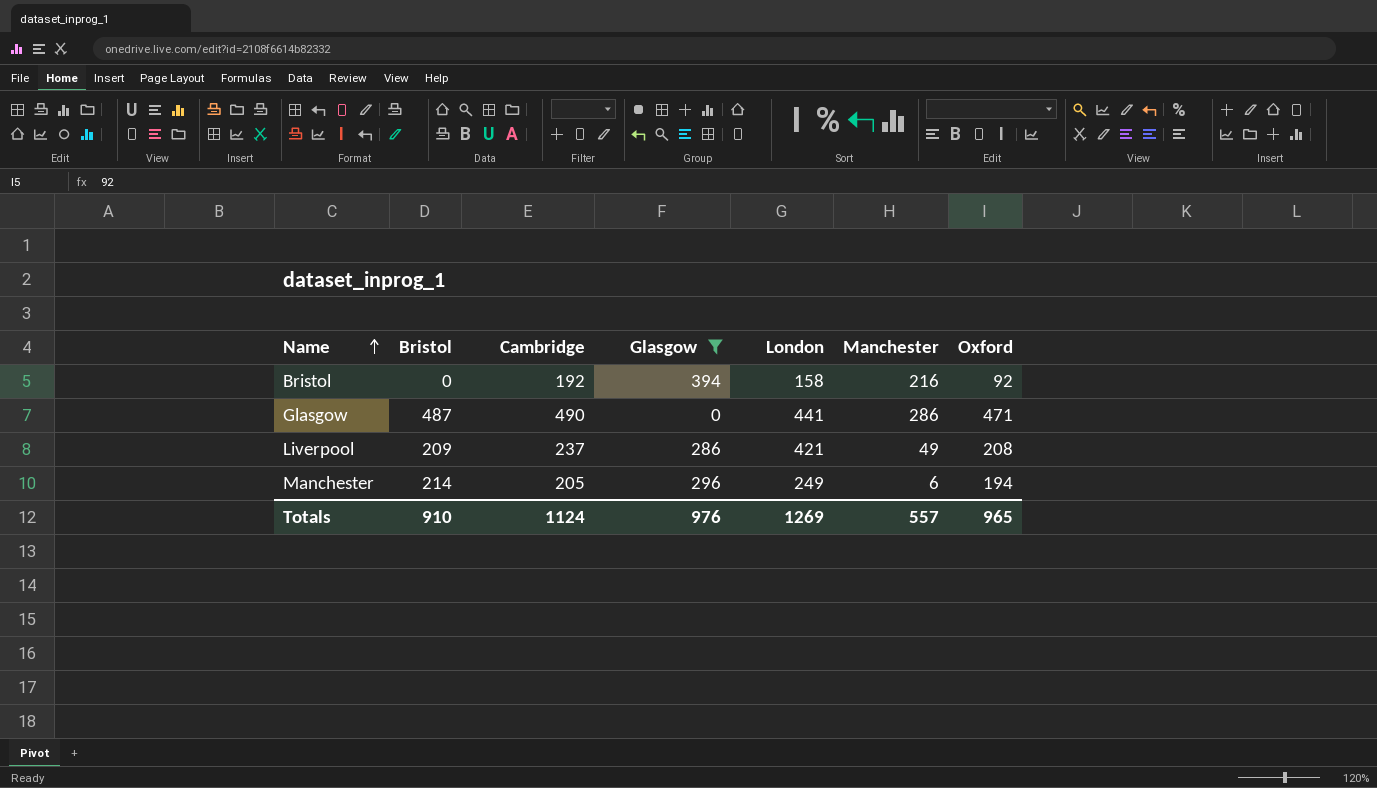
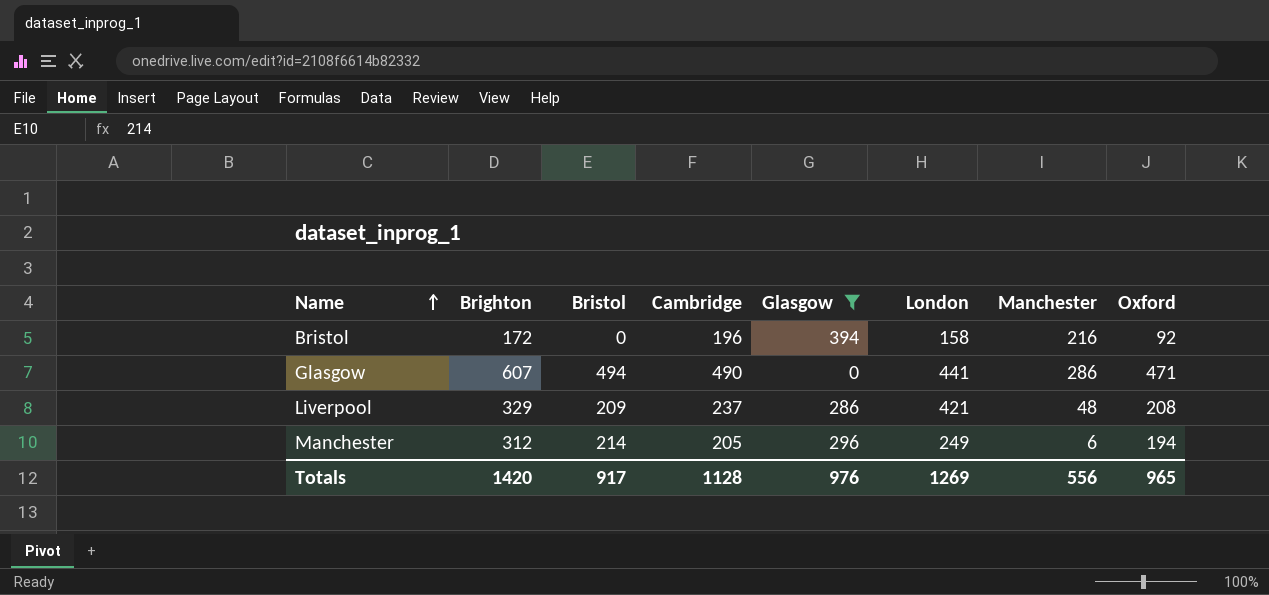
column Brighton | position: none -> 2
Bristol | Cambridge: 192 -> 196
Glasgow | Bristol: 487 -> 494
Liverpool | Manchester: 49 -> 48
Totals | Bristol: 910 -> 917
Totals | Cambridge: 1124 -> 1128
Totals | Manchester: 557 -> 556

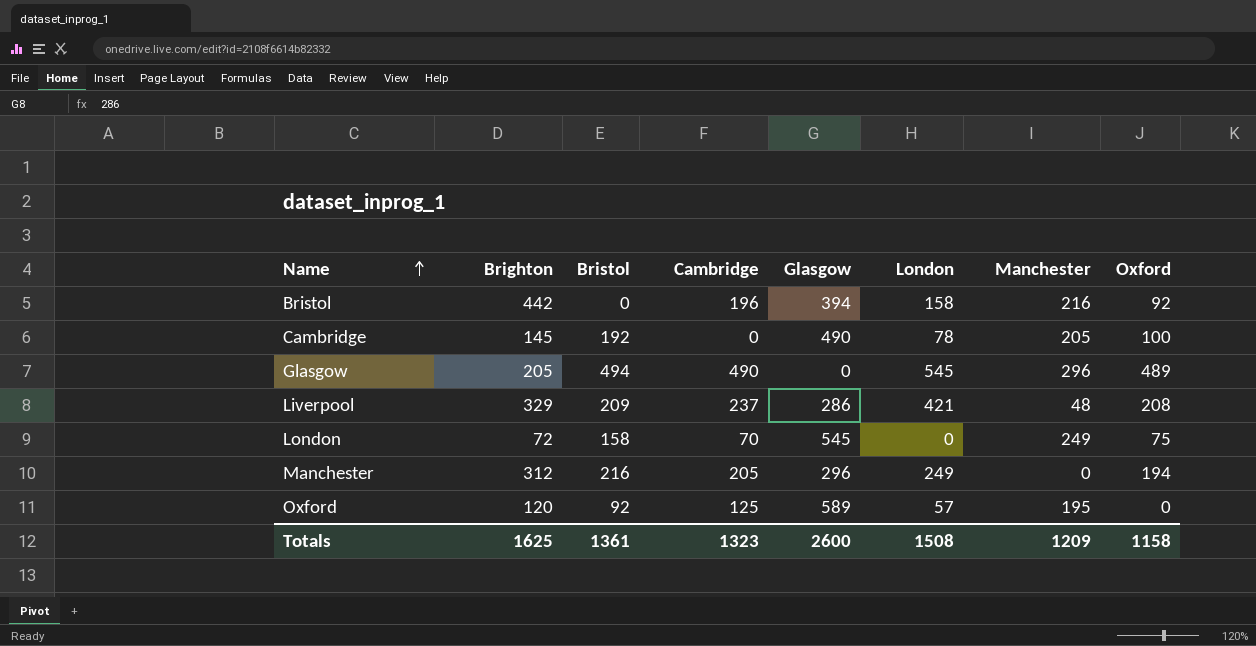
filter: Glasgow <= 394 -> none
Bristol | Brighton: 172 -> 442
Glasgow | Brighton: 607 -> 205
Glasgow | London: 441 -> 545
Glasgow | Manchester: 286 -> 296
Glasgow | Oxford: 471 -> 489
Manchester | Bristol: 214 -> 216
Manchester | Manchester: 6 -> 0
Totals | Brighton: 1420 -> 1625
Totals | Bristol: 917 -> 1361
Totals | Cambridge: 1128 -> 1323
Totals | Glasgow: 976 -> 2600
Totals | London: 1269 -> 1508
Totals | Manchester: 556 -> 1209
Totals | Oxford: 965 -> 1158

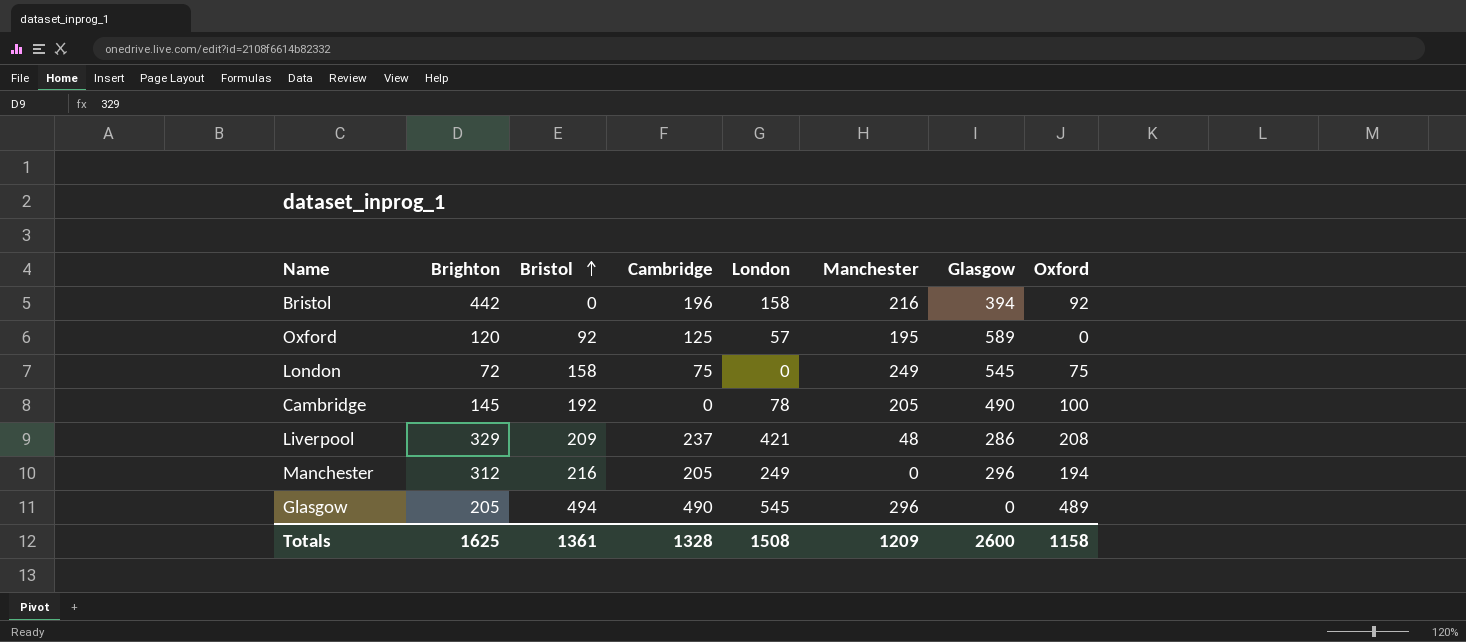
row order: Name ascending -> Bristol ascending
column Glasgow | position: 5 -> 7
London | Cambridge: 70 -> 75
Totals | Cambridge: 1323 -> 1328

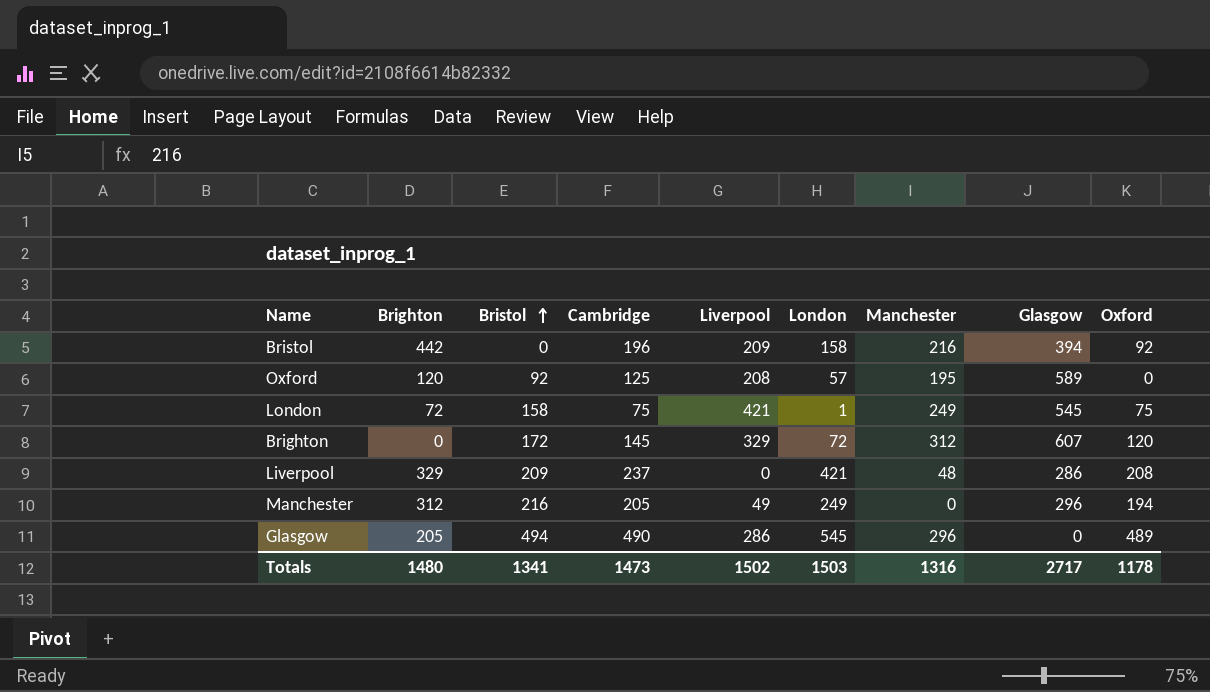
column Liverpool | position: none -> 5
row Cambridge: 145 | 192 | 0 | 78 | 205 | 490 | 100 -> none
London | London: 0 -> 1
row Brighton: none -> 0 | 172 | 145 | 329 | 72 | 312 | 607 | 120
Totals | Brighton: 1625 -> 1480
Totals | Bristol: 1361 -> 1341
Totals | Cambridge: 1328 -> 1473
Totals | London: 1508 -> 1503
Totals | Manchester: 1209 -> 1316
Totals | Glasgow: 2600 -> 2717
Totals | Oxford: 1158 -> 1178

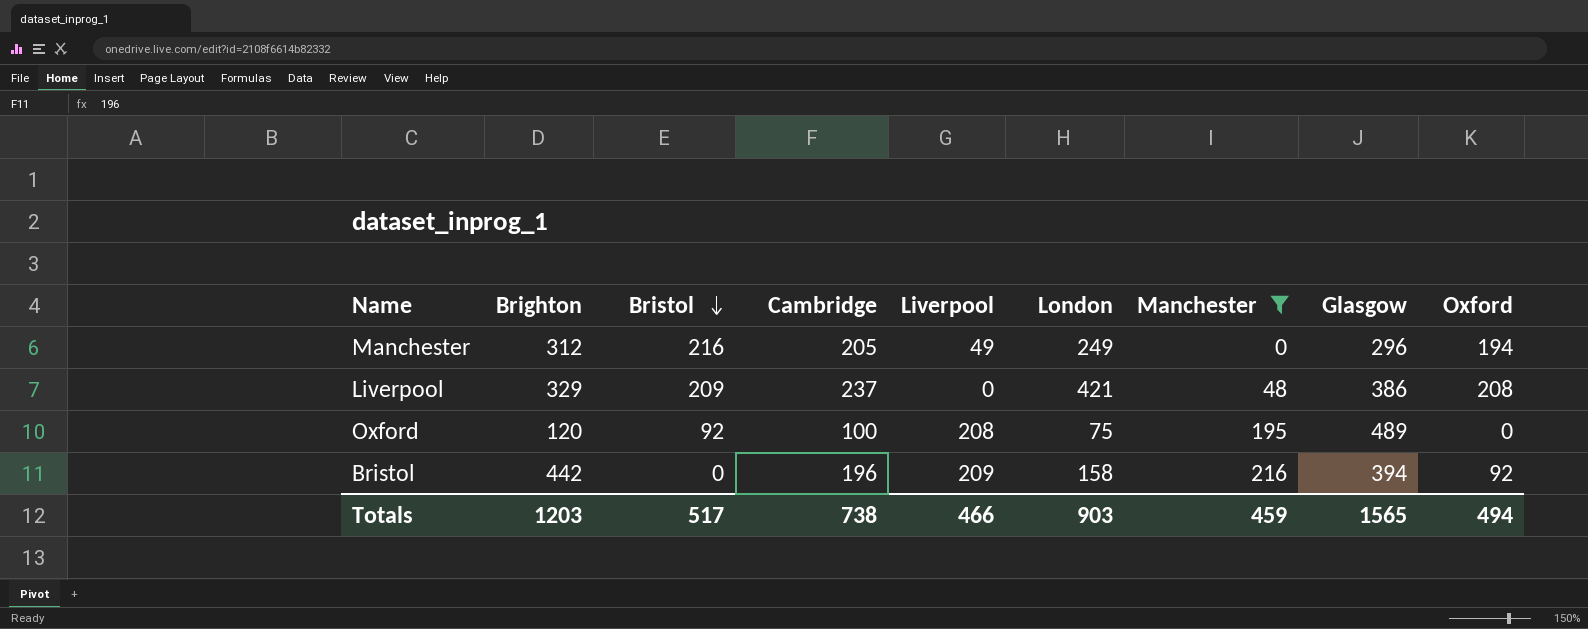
filter: none -> Manchester <= 216
row order: Bristol ascending -> Bristol descending
Liverpool | Glasgow: 286 -> 386
Oxford | Cambridge: 125 -> 100
Oxford | London: 57 -> 75
Oxford | Glasgow: 589 -> 489
Totals | Brighton: 1480 -> 1203
Totals | Bristol: 1341 -> 517
Totals | Cambridge: 1473 -> 738
Totals | Liverpool: 1502 -> 466
Totals | London: 1503 -> 903
Totals | Manchester: 1316 -> 459
Totals | Glasgow: 2717 -> 1565
Totals | Oxford: 1178 -> 494

